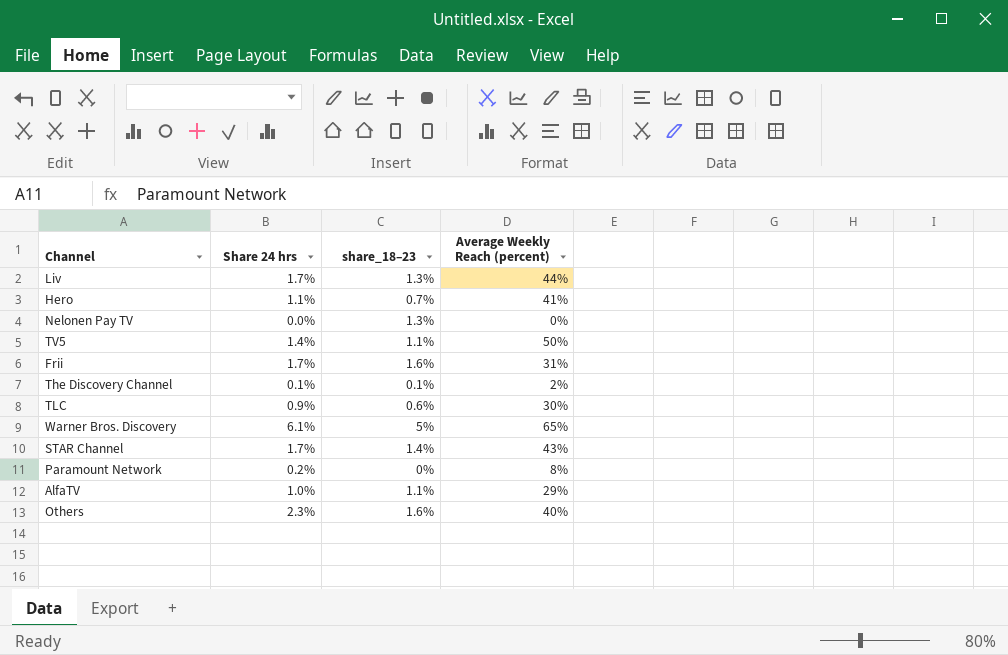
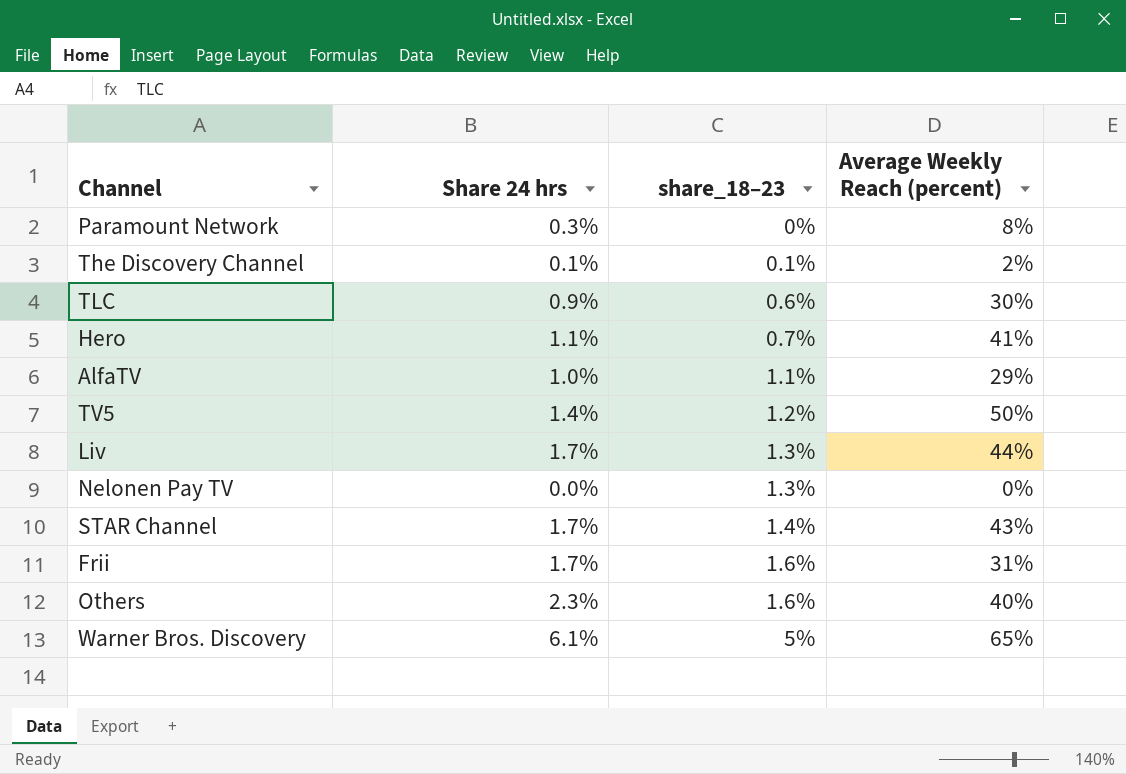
row order: none -> share_18–23 ascending
Paramount Network | Share 24 hrs: 0.2% -> 0.3%
TV5 | share_18–23: 1.1% -> 1.2%

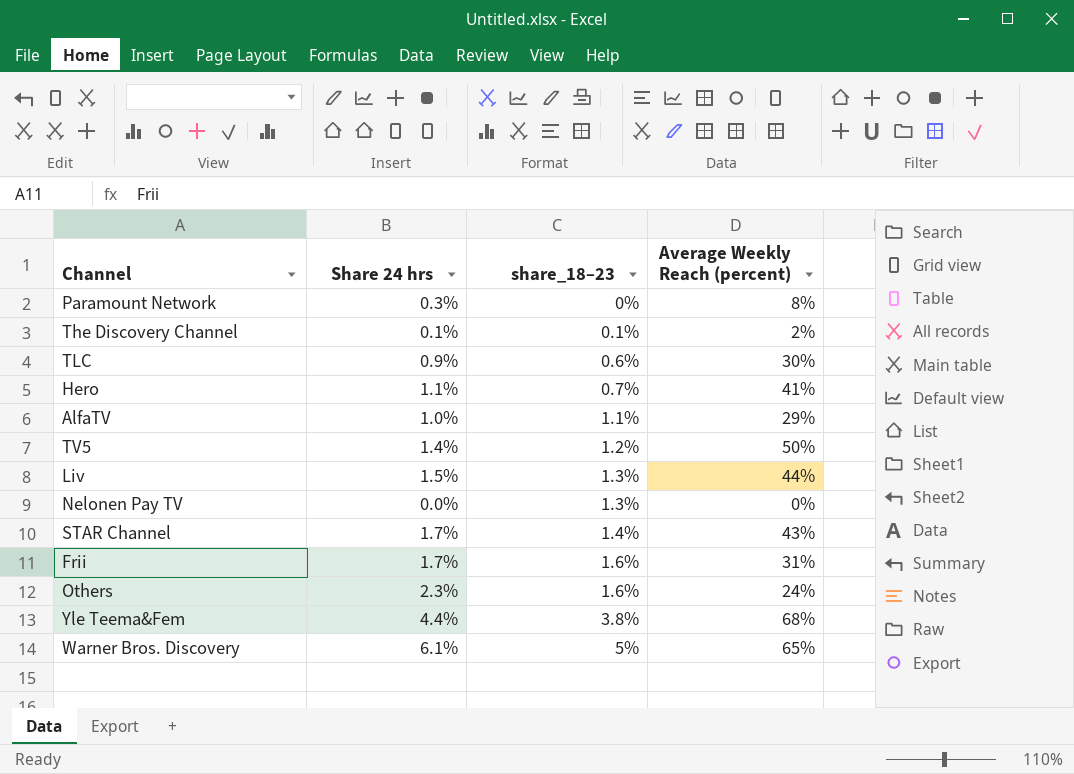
Liv | Share 24 hrs: 1.7% -> 1.5%
Others | Average Weekly Reach (percent): 40% -> 24%
row Yle Teema&Fem: none -> 4.4% | 3.8% | 68%

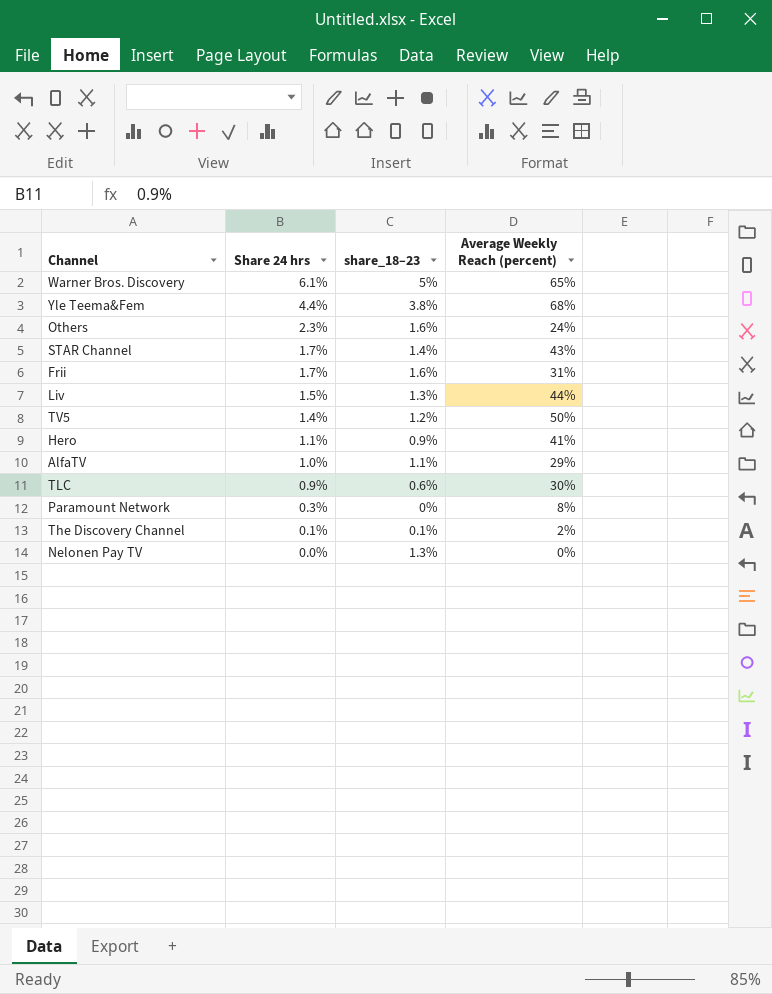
row order: share_18–23 ascending -> Share 24 hrs descending
Hero | share_18–23: 0.7% -> 0.9%

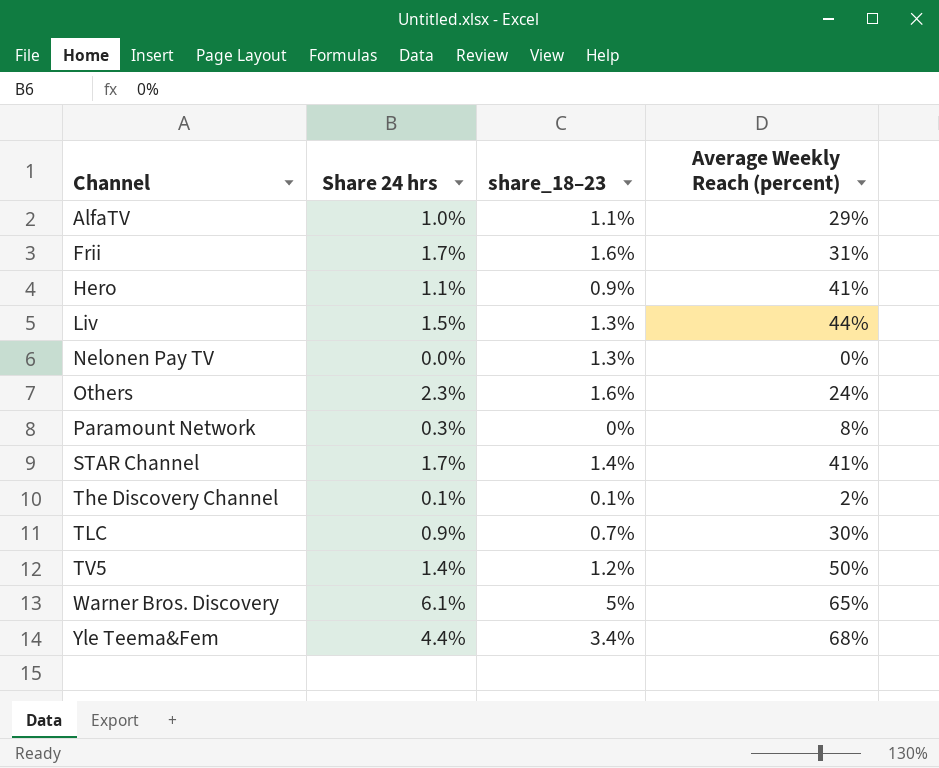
row order: Share 24 hrs descending -> Channel ascending
STAR Channel | Average Weekly Reach (percent): 43% -> 41%
TLC | share_18–23: 0.6% -> 0.7%
Yle Teema&Fem | share_18–23: 3.8% -> 3.4%

